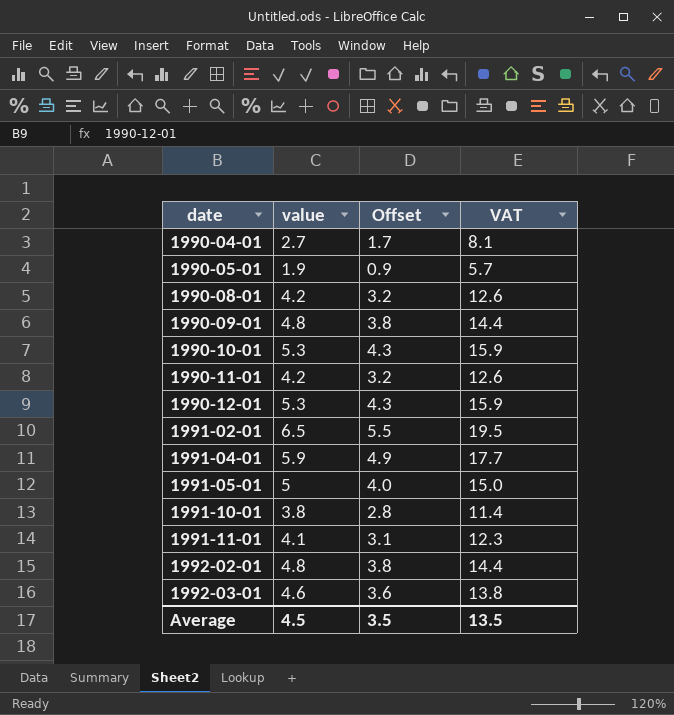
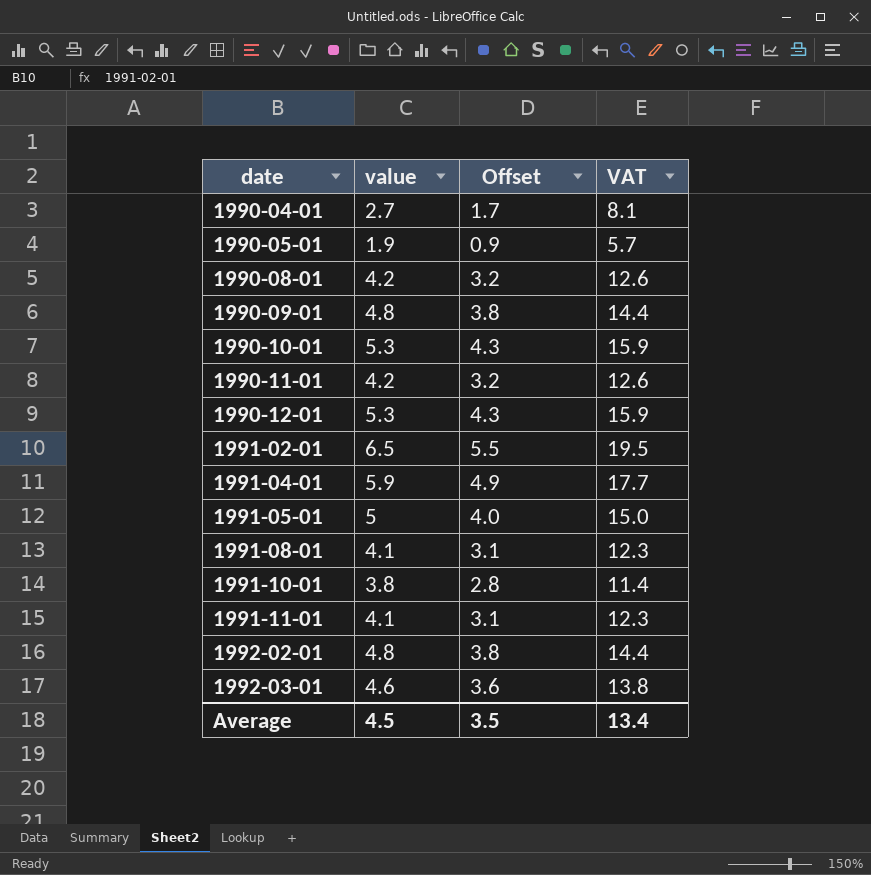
row 1991-08-01: none -> 4.1 | 3.1 | 12.3
Average | VAT: 13.5 -> 13.4

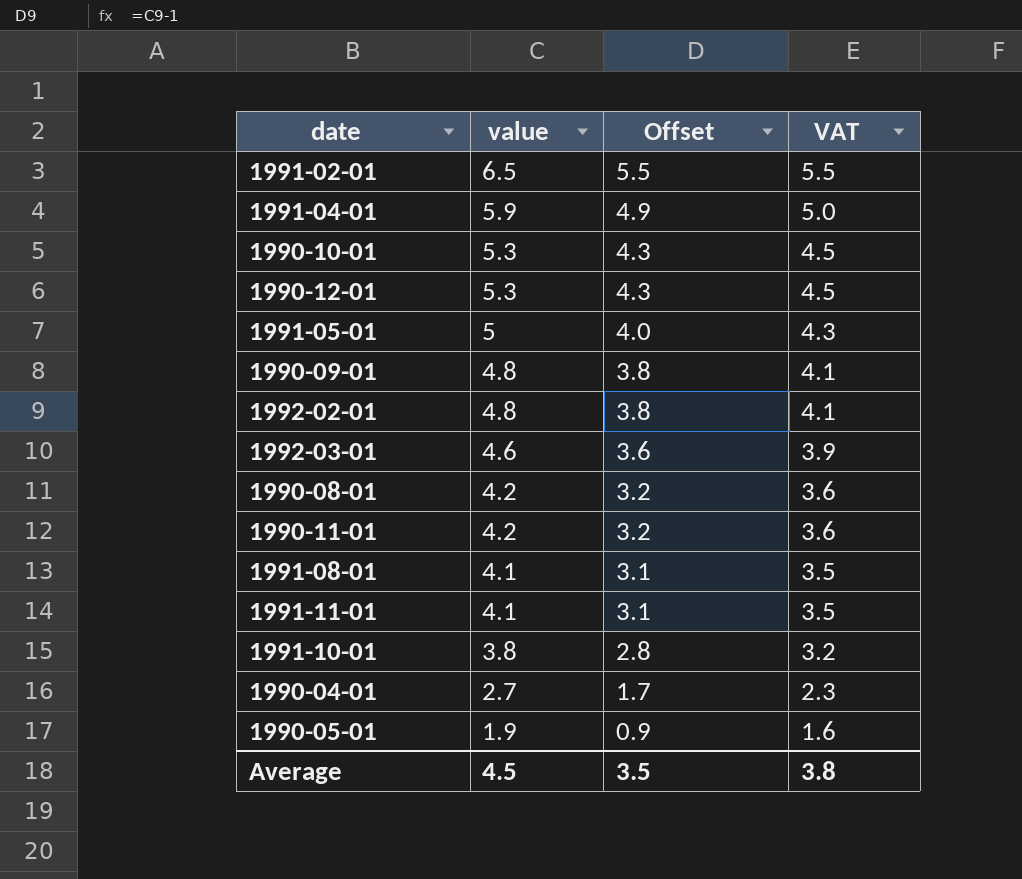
row order: date ascending -> value descending
column VAT | formula: [value] * 3 -> [value] * 0.85
Average | VAT: 13.4 -> 3.8

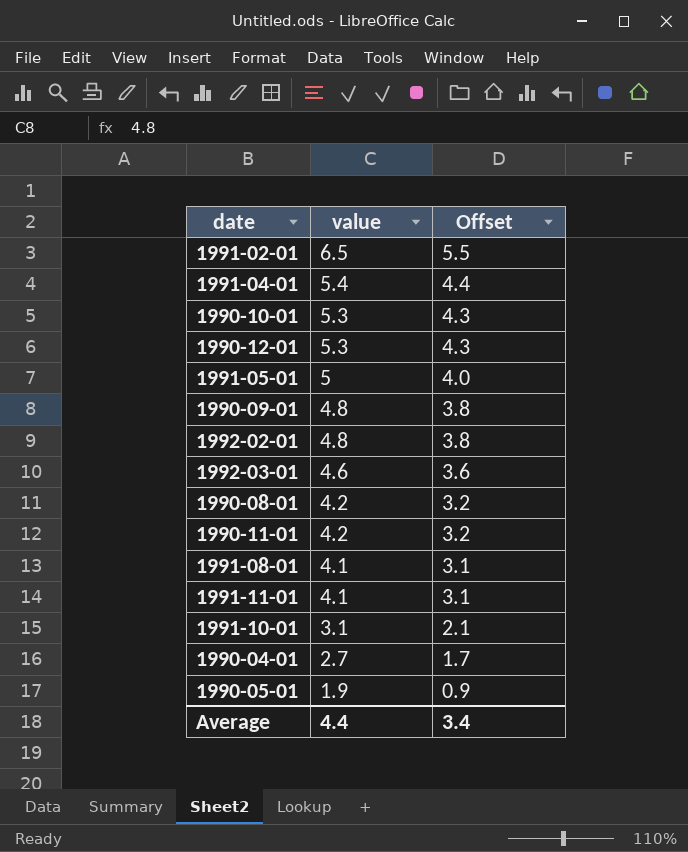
column VAT | formula: [value] * 0.85 -> none
1991-04-01 | value: 5.9 -> 5.4
1991-04-01 | Offset: 4.9 -> 4.4
1991-10-01 | value: 3.8 -> 3.1
1991-10-01 | Offset: 2.8 -> 2.1
Average | value: 4.5 -> 4.4
Average | Offset: 3.5 -> 3.4

